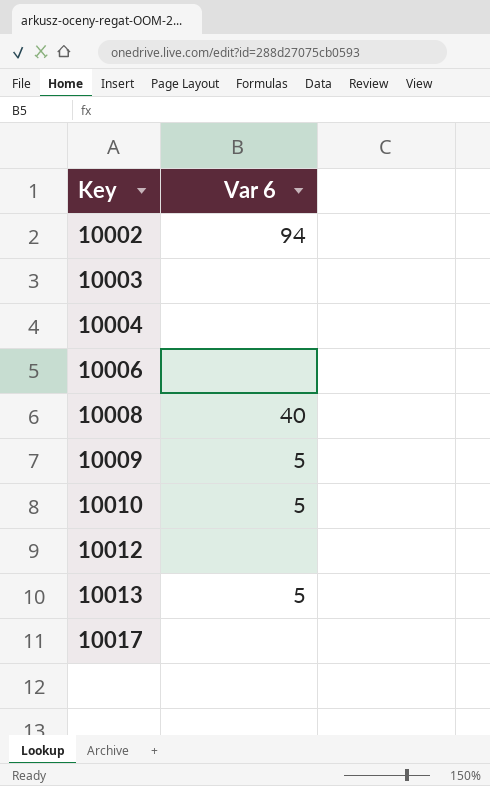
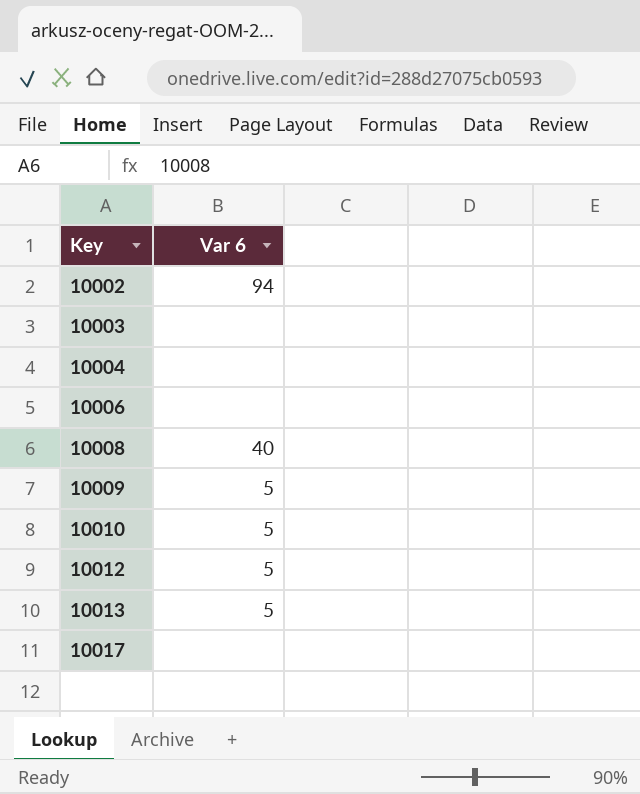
10012 | Var 6: none -> 5

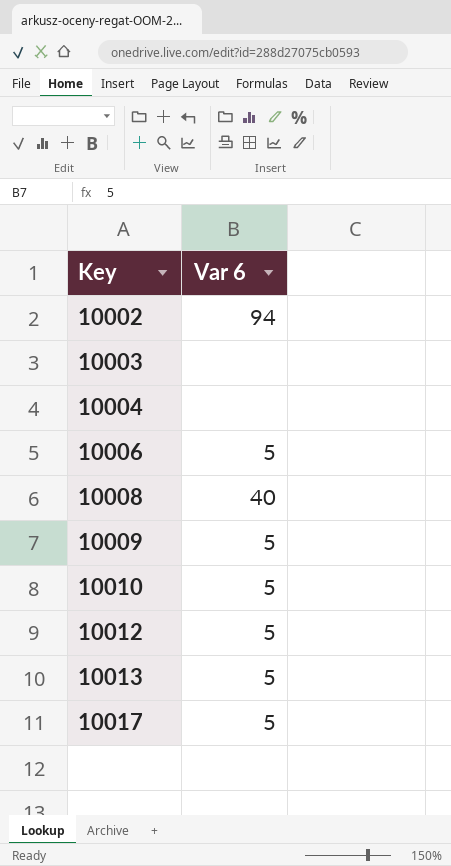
10006 | Var 6: none -> 5
10017 | Var 6: none -> 5

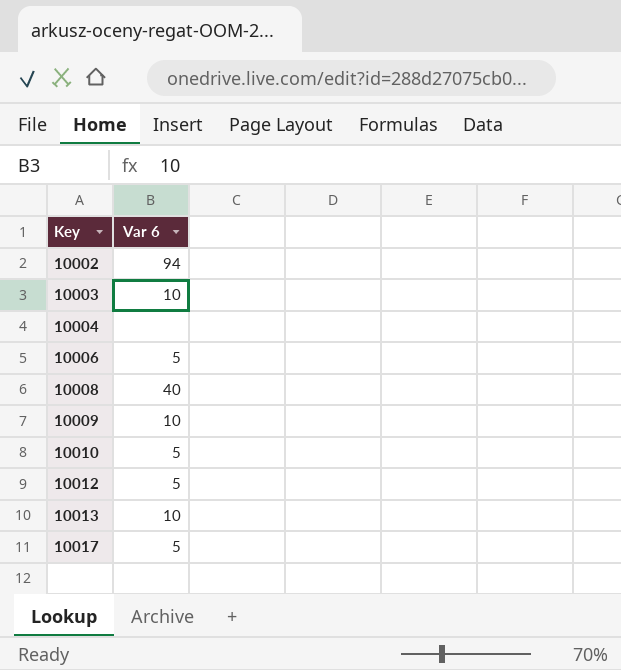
10003 | Var 6: none -> 10
10009 | Var 6: 5 -> 10
10013 | Var 6: 5 -> 10

